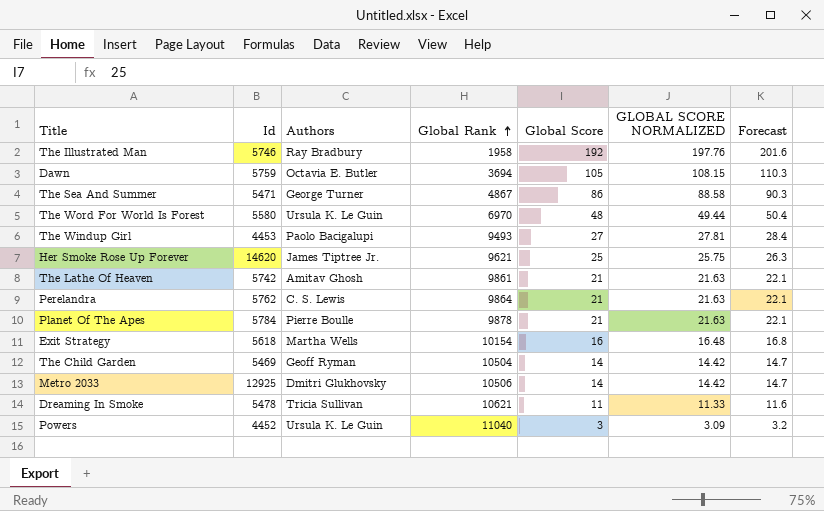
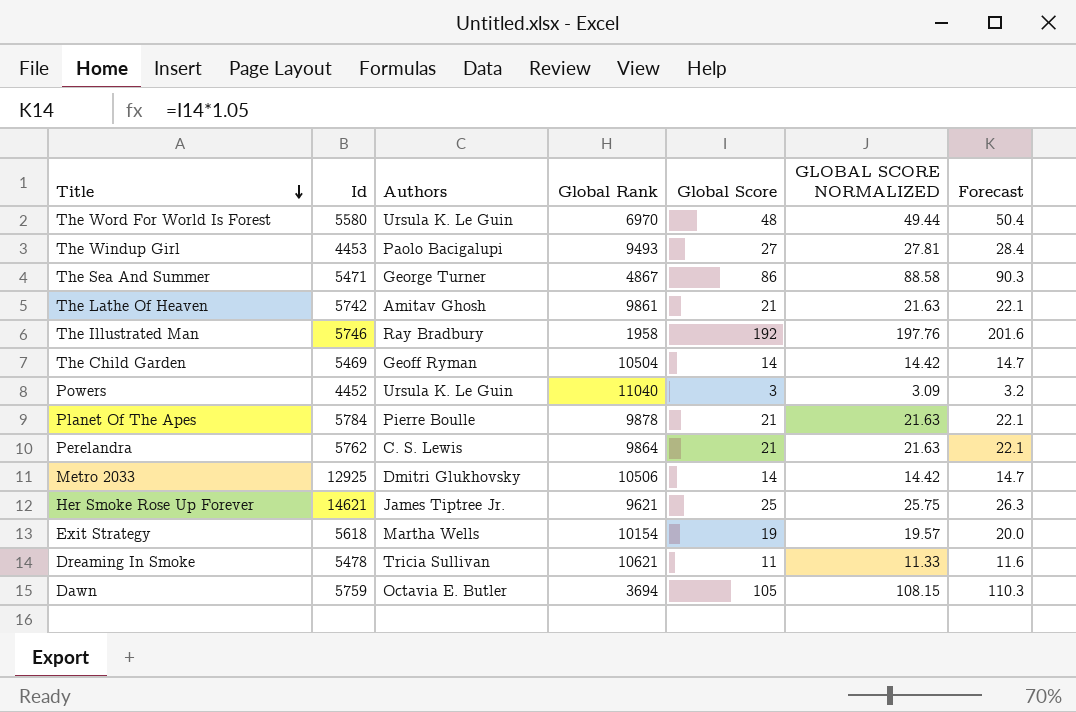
row order: Global Rank ascending -> Title descending
Her Smoke Rose Up Forever | Id: 14620 -> 14621
Exit Strategy | Global Score: 16 -> 19
Exit Strategy | GLOBAL SCORE NORMALIZED: 16.48 -> 19.57
Exit Strategy | Forecast: 16.8 -> 20.0

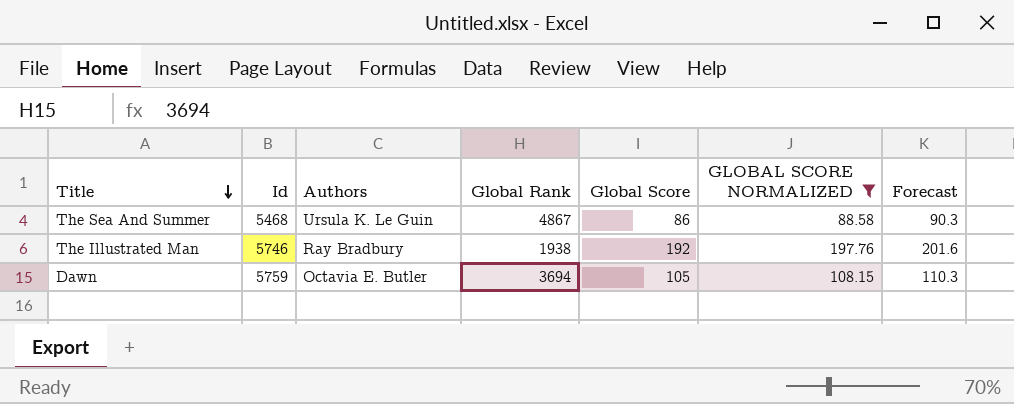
filter: none -> GLOBAL SCORE NORMALIZED >= 88.58
The Sea And Summer | Id: 5471 -> 5468
The Sea And Summer | Authors: George Turner -> Ursula K. Le Guin
The Illustrated Man | Global Rank: 1958 -> 1938

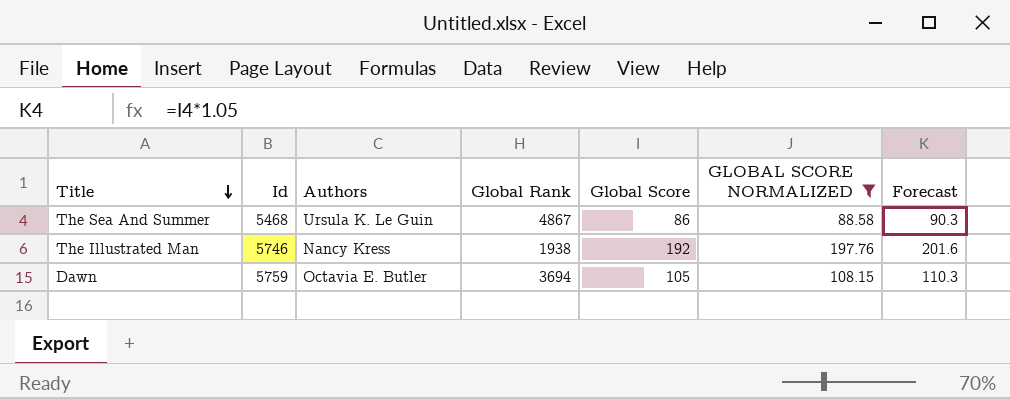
The Illustrated Man | Authors: Ray Bradbury -> Nancy Kress

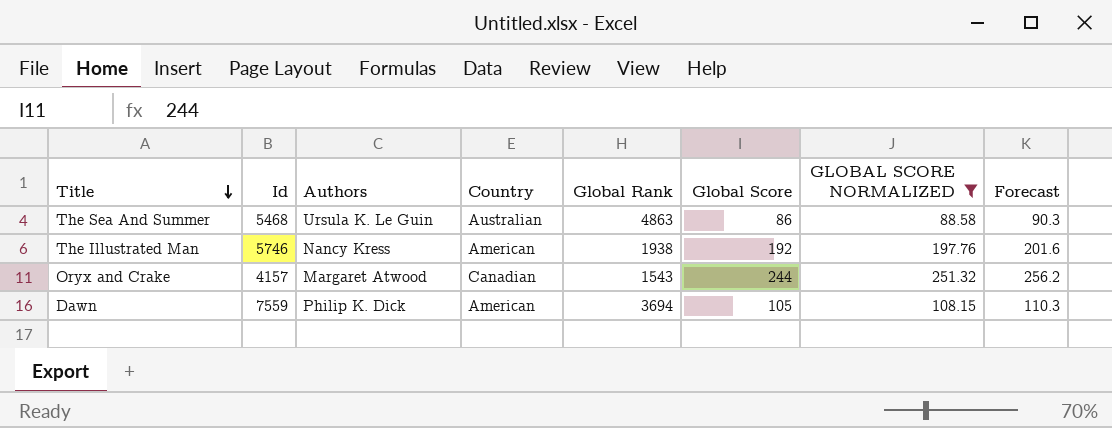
column Country | position: none -> 4
The Sea And Summer | Global Rank: 4867 -> 4863
row Oryx and Crake: none -> 4157 | Margaret Atwood | Canadian | 1543 | 244 | 251.32 | 256.2
Dawn | Id: 5759 -> 7559
Dawn | Authors: Octavia E. Butler -> Philip K. Dick

